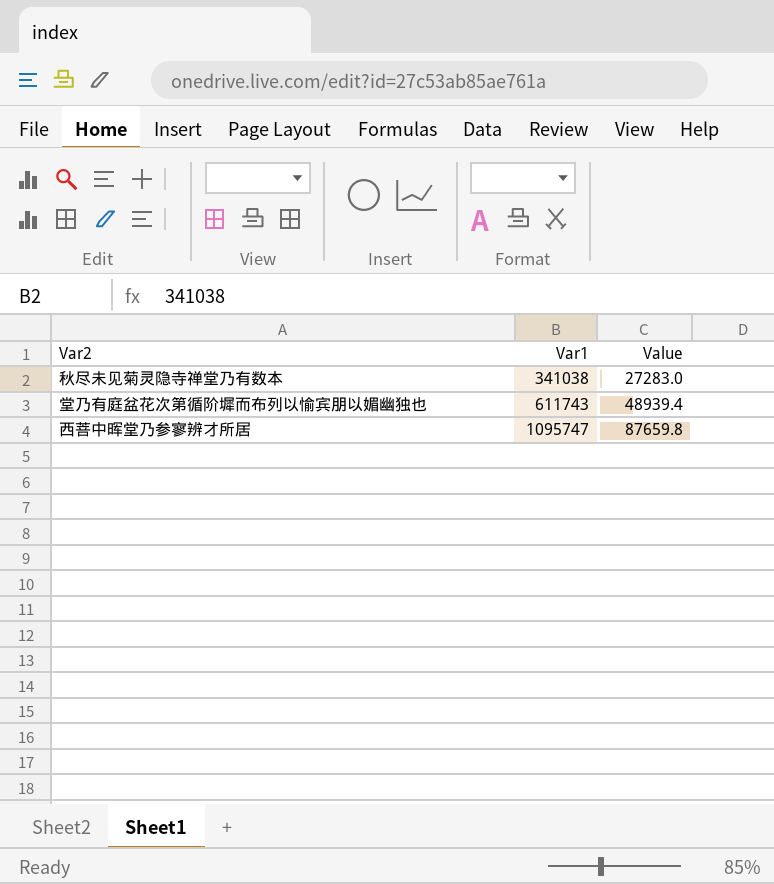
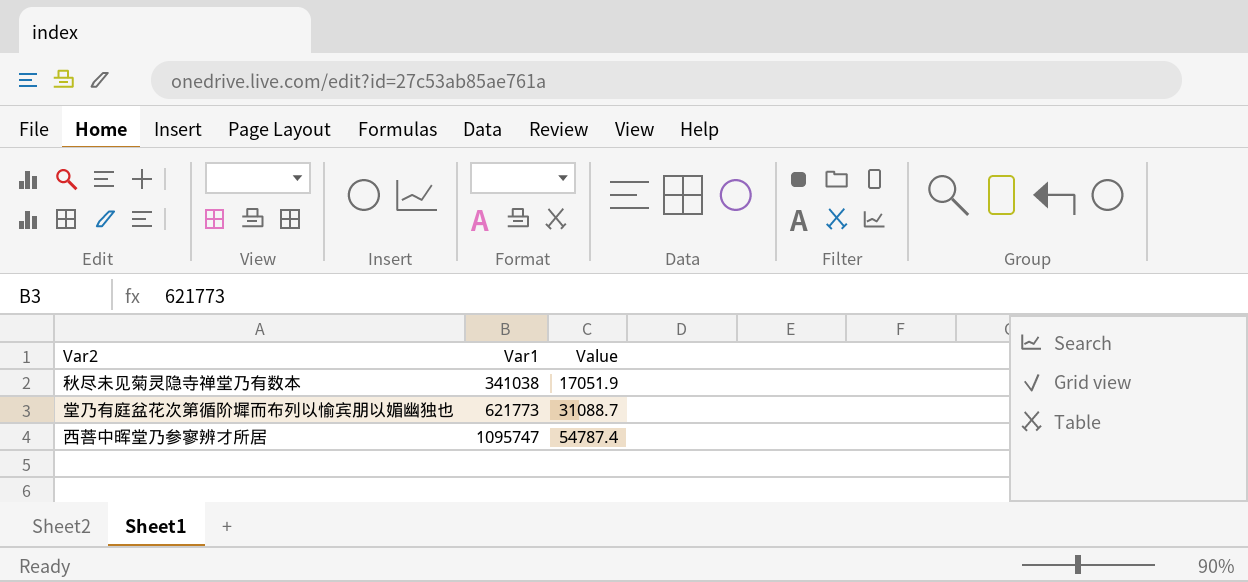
column Value | formula: [Var1] * 0.08 -> [Var1] * 0.05
堂乃有庭盆花次第循阶墀而布列以愉宾朋以媚幽独也 | Var1: 611743 -> 621773

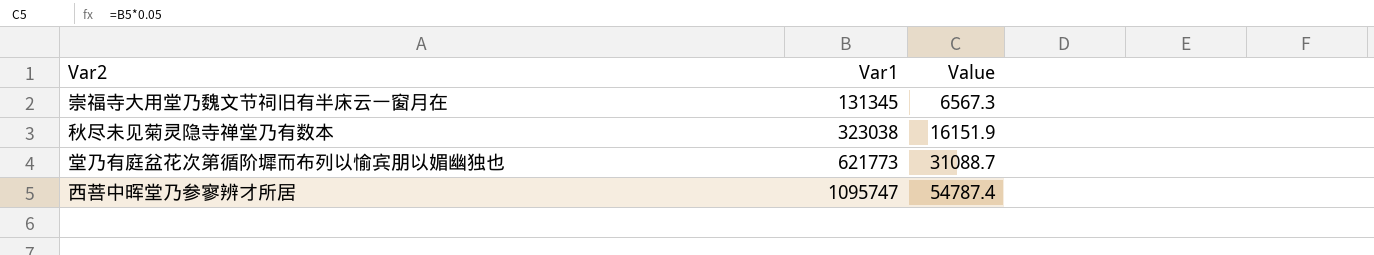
row 崇福寺大用堂乃魏文节祠旧有半床云一窗月在: none -> 131345 | 6567.3
秋尽未见菊灵隐寺禅堂乃有数本 | Var1: 341038 -> 323038
秋尽未见菊灵隐寺禅堂乃有数本 | Value: 17051.9 -> 16151.9

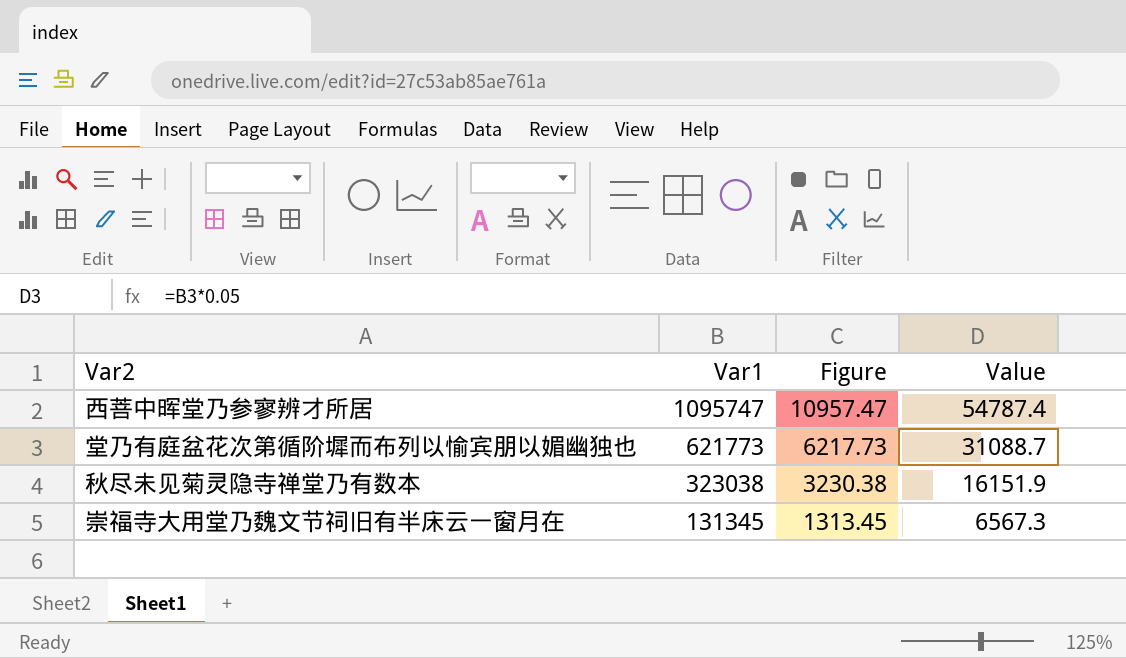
row order: Var1 ascending -> Var1 descending
column Figure | formula: none -> [Var1] * 0.01

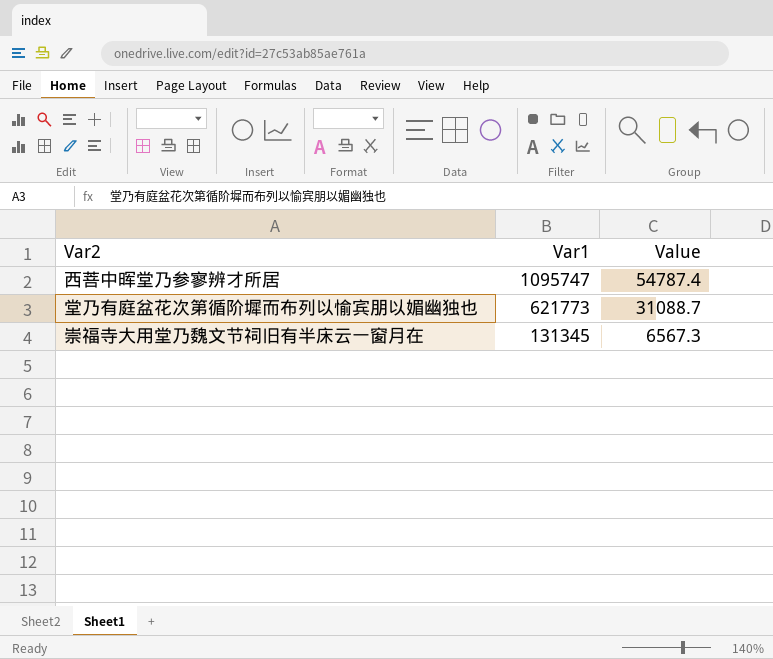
column Figure | formula: [Var1] * 0.01 -> none
row 秋尽未见菊灵隐寺禅堂乃有数本: 323038 | 3230.38 | 16151.9 -> none

